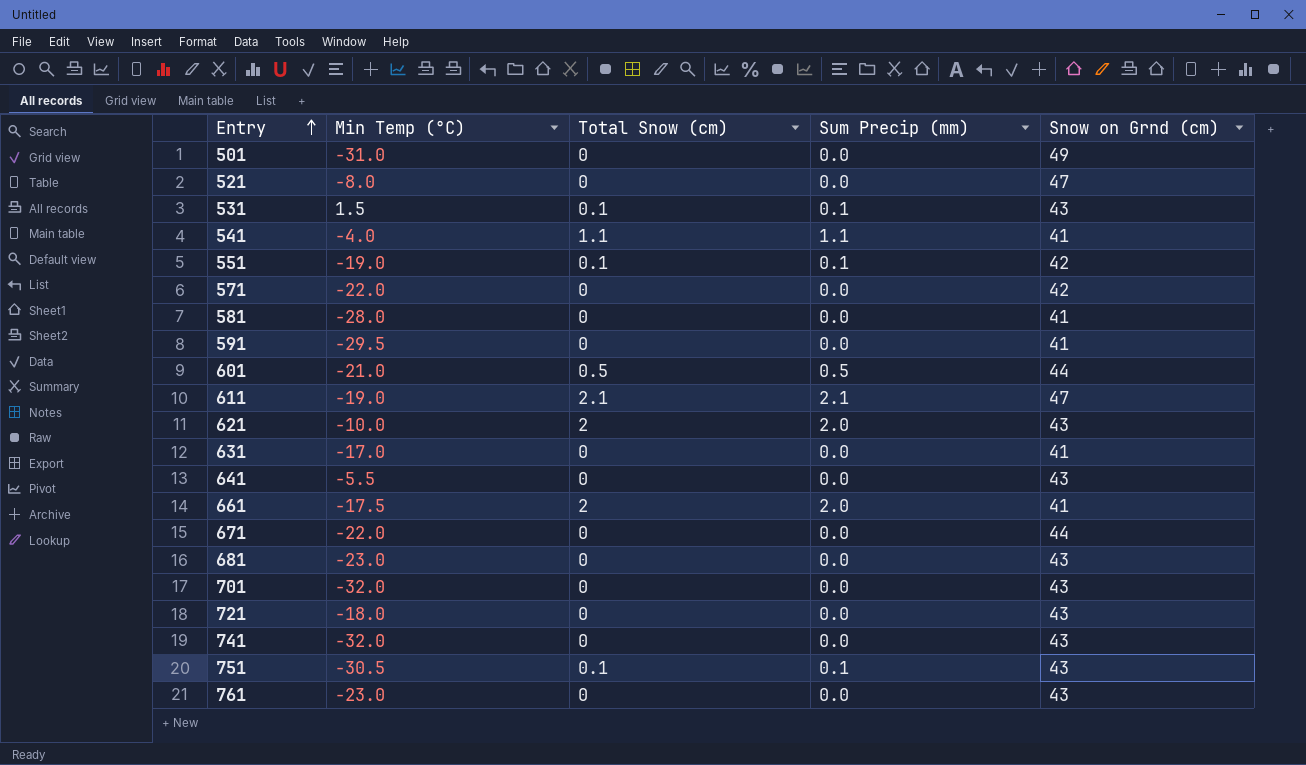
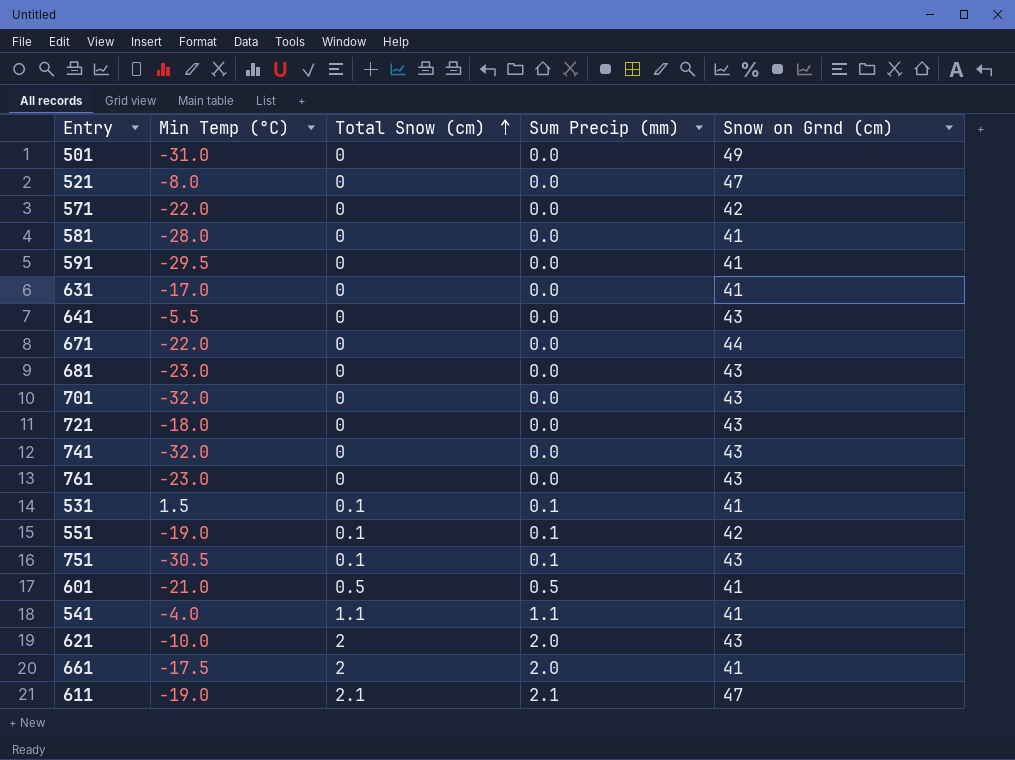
row order: Entry ascending -> Total Snow (cm) ascending
531 | Snow on Grnd (cm): 43 -> 41
601 | Snow on Grnd (cm): 44 -> 41

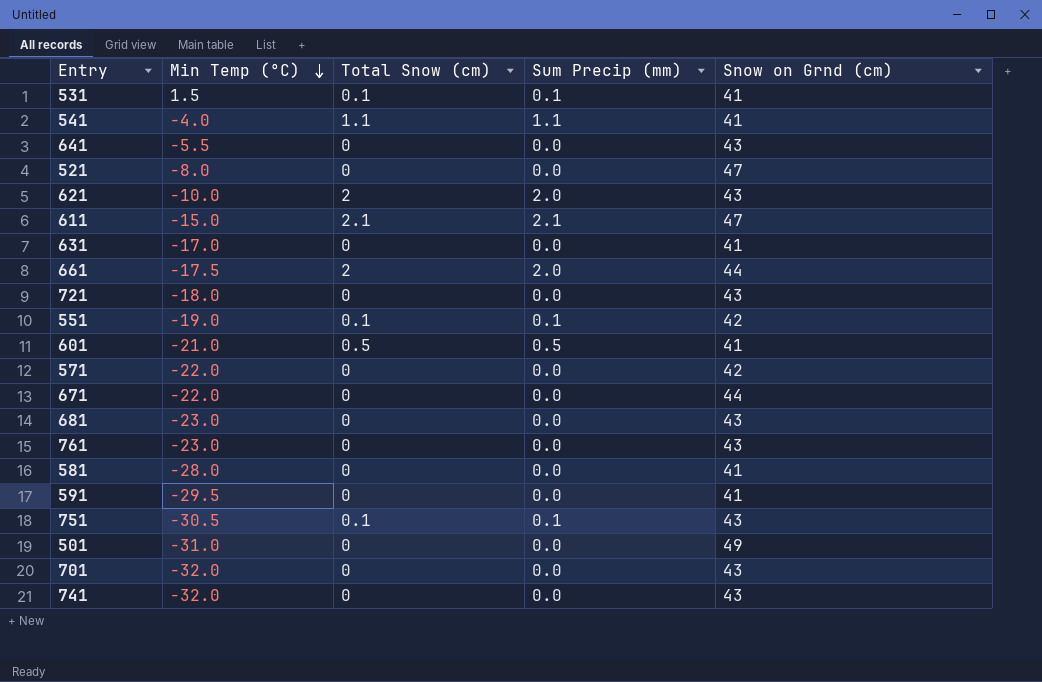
row order: Total Snow (cm) ascending -> Min Temp (°C) descending
611 | Min Temp (°C): -19.0 -> -15.0
661 | Snow on Grnd (cm): 41 -> 44

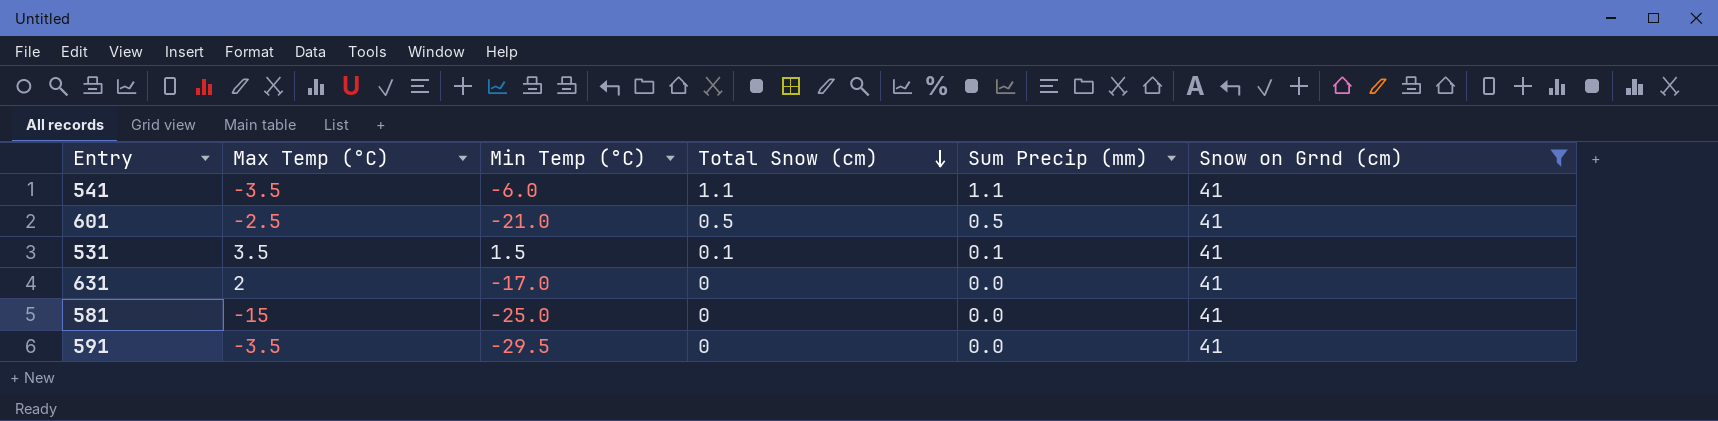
filter: none -> Snow on Grnd (cm) = 41
row order: Min Temp (°C) descending -> Total Snow (cm) descending
column Max Temp (°C) | position: none -> 2
541 | Min Temp (°C): -4.0 -> -6.0
581 | Min Temp (°C): -28.0 -> -25.0

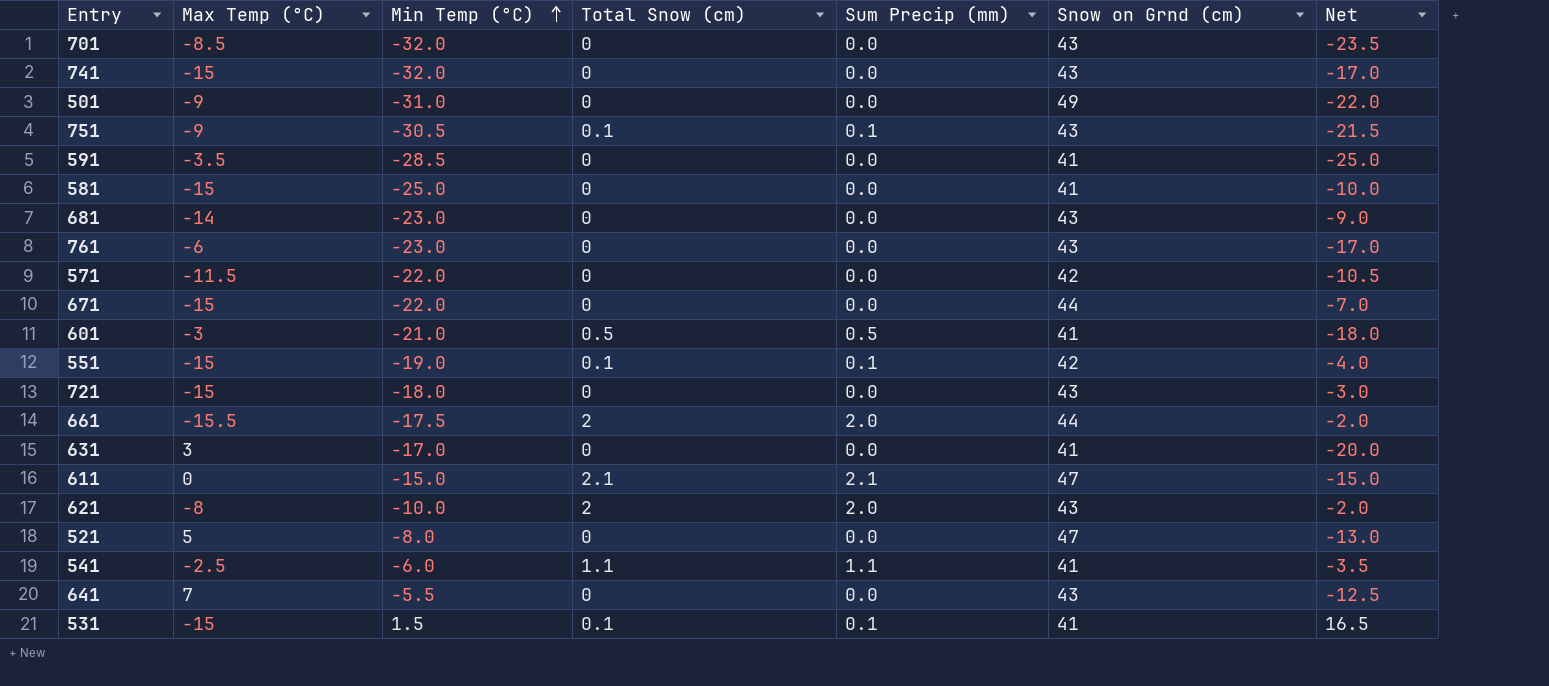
filter: Snow on Grnd (cm) = 41 -> none
row order: Total Snow (cm) descending -> Min Temp (°C) ascending
column Net | formula: none -> [Min Temp (°C)] - [Max Temp (°C)]
591 | Min Temp (°C): -29.5 -> -28.5
601 | Max Temp (°C): -2.5 -> -3
631 | Max Temp (°C): 2 -> 3
541 | Max Temp (°C): -3.5 -> -2.5
531 | Max Temp (°C): 3.5 -> -15

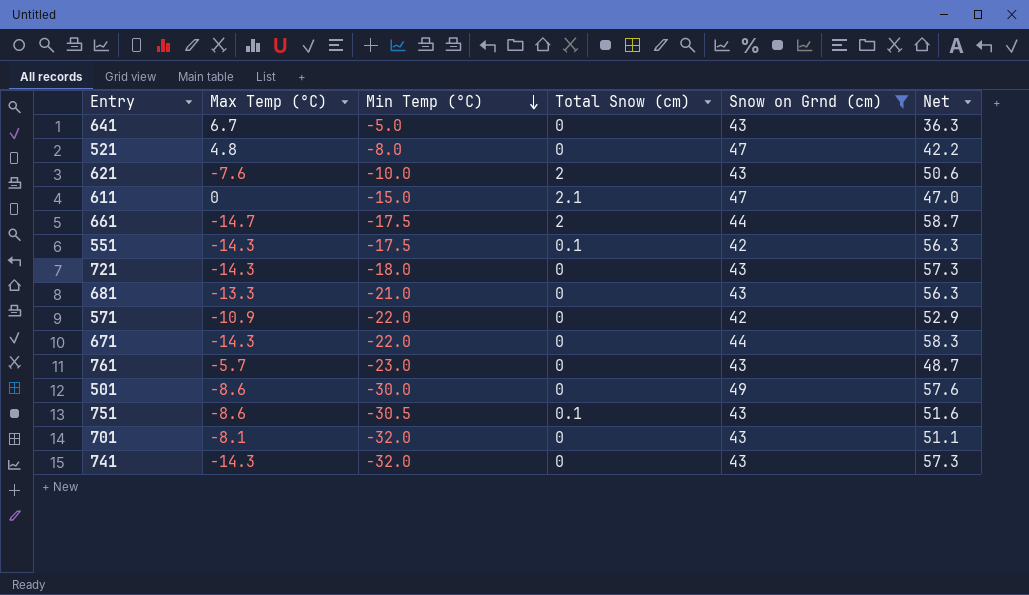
filter: none -> Snow on Grnd (cm) != 41
row order: Min Temp (°C) ascending -> Min Temp (°C) descending
column Sum Precip (mm) | position: 5 -> none
column Net | formula: [Min Temp (°C)] - [Max Temp (°C)] -> [Snow on Grnd (cm)] - [Max Temp (°C)]
641 | Max Temp (°C): 7 -> 6.7
641 | Min Temp (°C): -5.5 -> -5.0
521 | Max Temp (°C): 5 -> 4.8
621 | Max Temp (°C): -8 -> -7.6
661 | Max Temp (°C): -15.5 -> -14.7
551 | Max Temp (°C): -15 -> -14.3
551 | Min Temp (°C): -19.0 -> -17.5
721 | Max Temp (°C): -15 -> -14.3
681 | Max Temp (°C): -14 -> -13.3
681 | Min Temp (°C): -23.0 -> -21.0
571 | Max Temp (°C): -11.5 -> -10.9
671 | Max Temp (°C): -15 -> -14.3
761 | Max Temp (°C): -6 -> -5.7
501 | Max Temp (°C): -9 -> -8.6
501 | Min Temp (°C): -31.0 -> -30.0
751 | Max Temp (°C): -9 -> -8.6
701 | Max Temp (°C): -8.5 -> -8.1
741 | Max Temp (°C): -15 -> -14.3

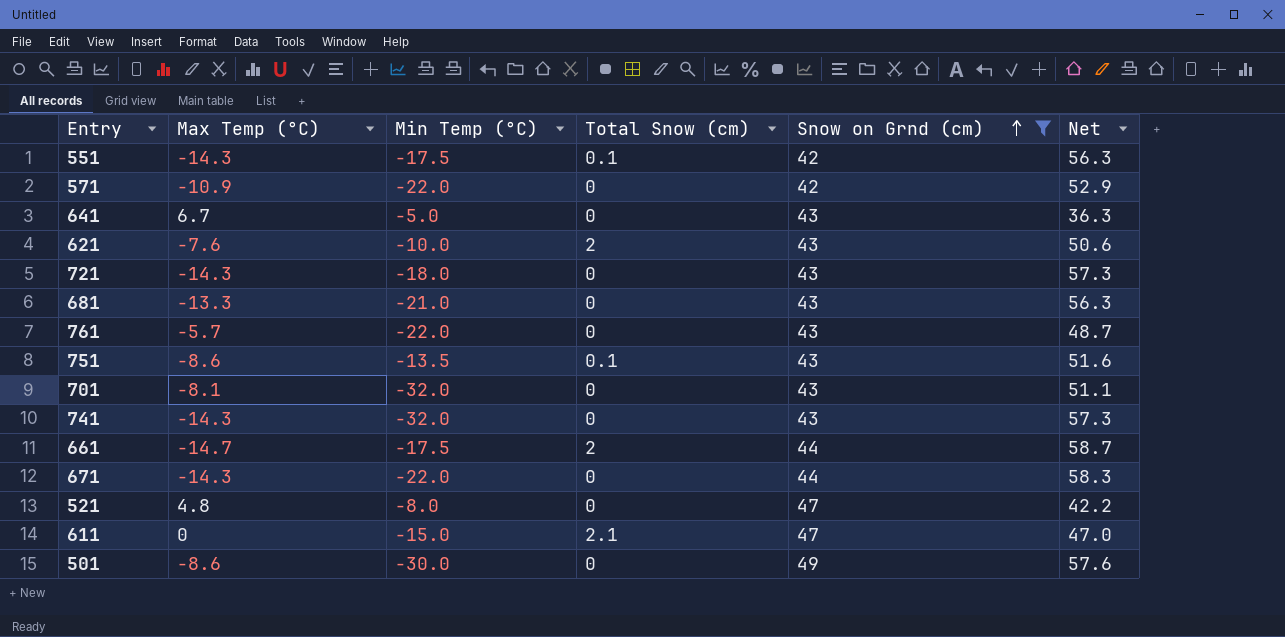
row order: Min Temp (°C) descending -> Snow on Grnd (cm) ascending
761 | Min Temp (°C): -23.0 -> -22.0
751 | Min Temp (°C): -30.5 -> -13.5

